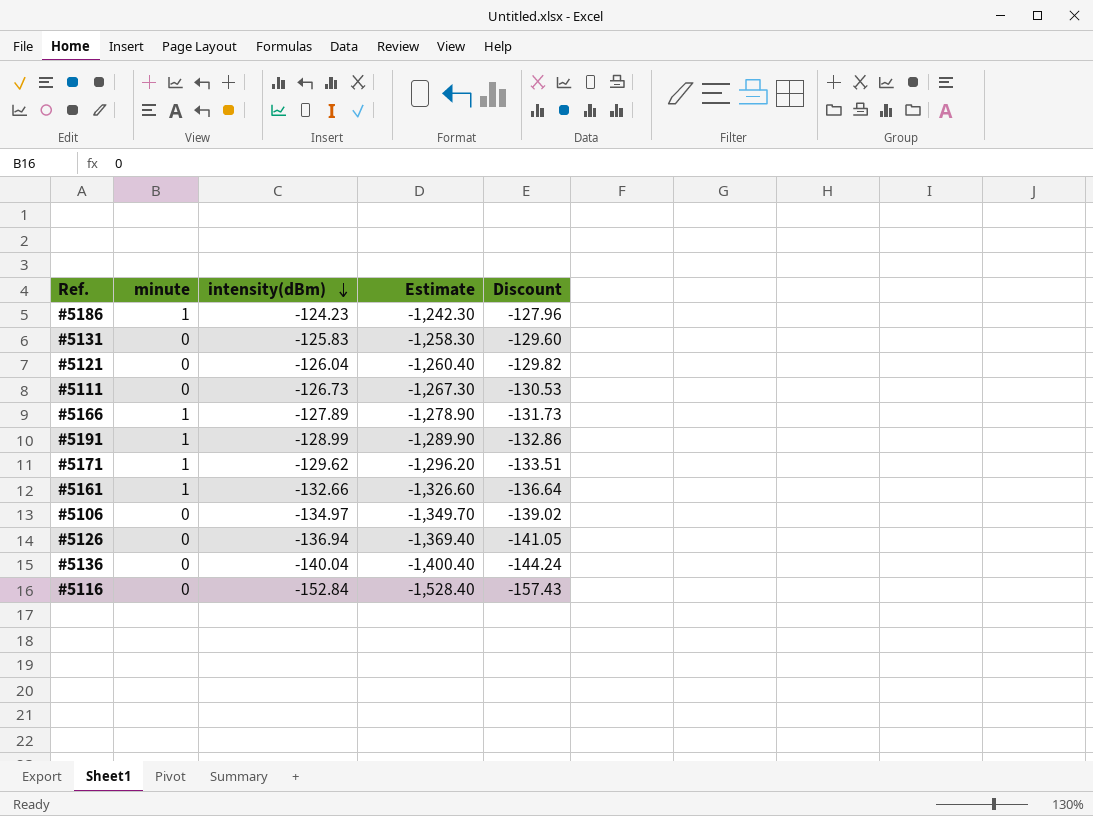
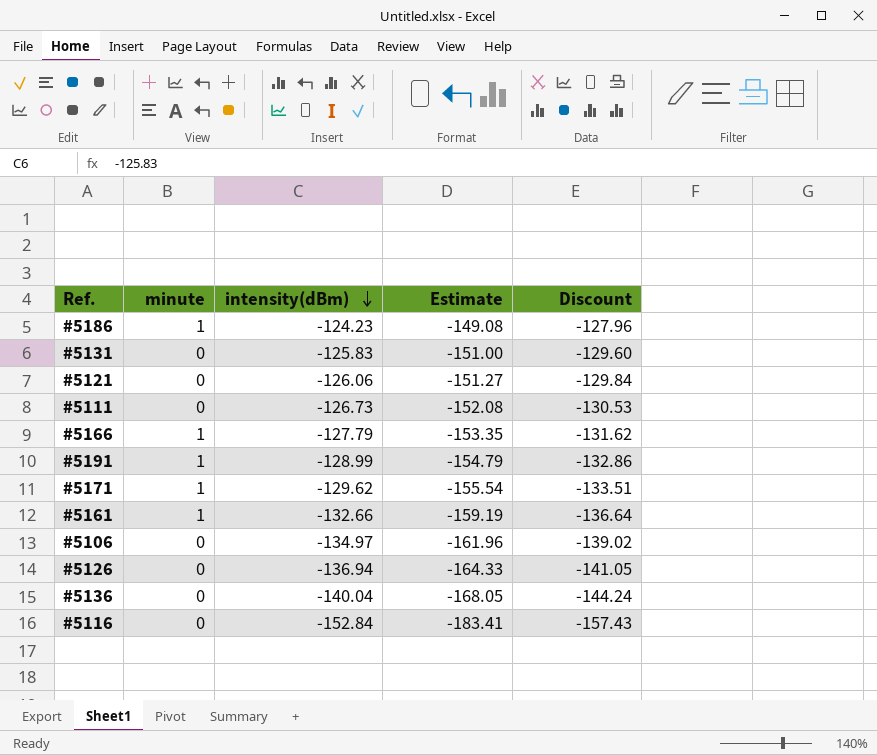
column Estimate | formula: [intensity(dBm)] * 10 -> [intensity(dBm)] * 1.2
#5121 | intensity(dBm): -126.04 -> -126.06
#5121 | Discount: -129.82 -> -129.84
#5166 | intensity(dBm): -127.89 -> -127.79
#5166 | Discount: -131.73 -> -131.62

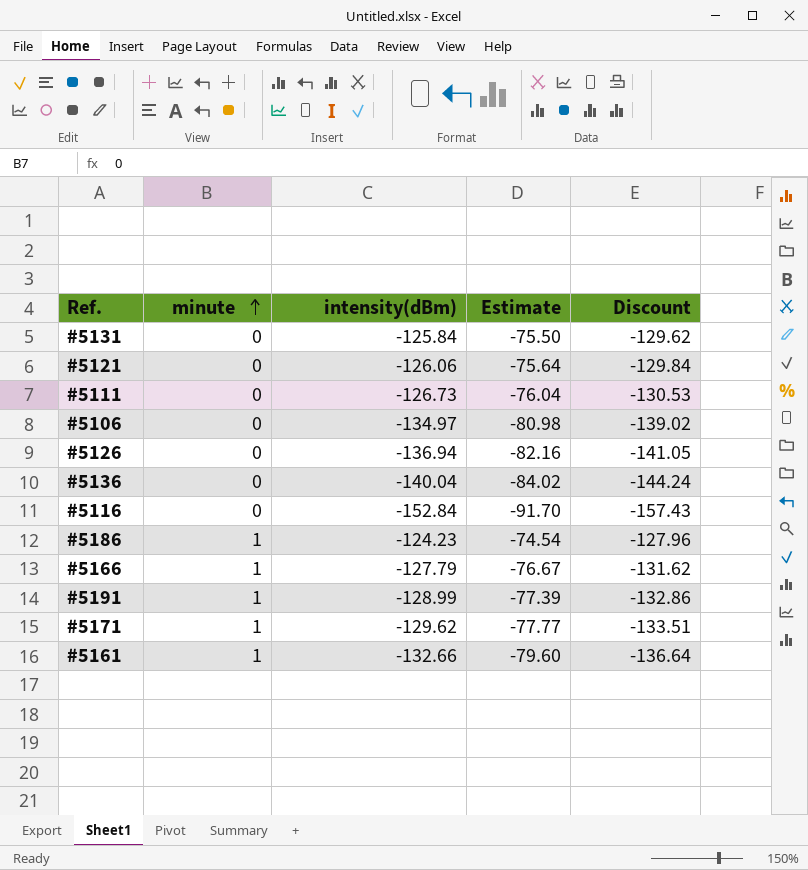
row order: intensity(dBm) descending -> minute ascending
column Estimate | formula: [intensity(dBm)] * 1.2 -> [intensity(dBm)] * 0.6
#5131 | intensity(dBm): -125.83 -> -125.84
#5131 | Discount: -129.60 -> -129.62

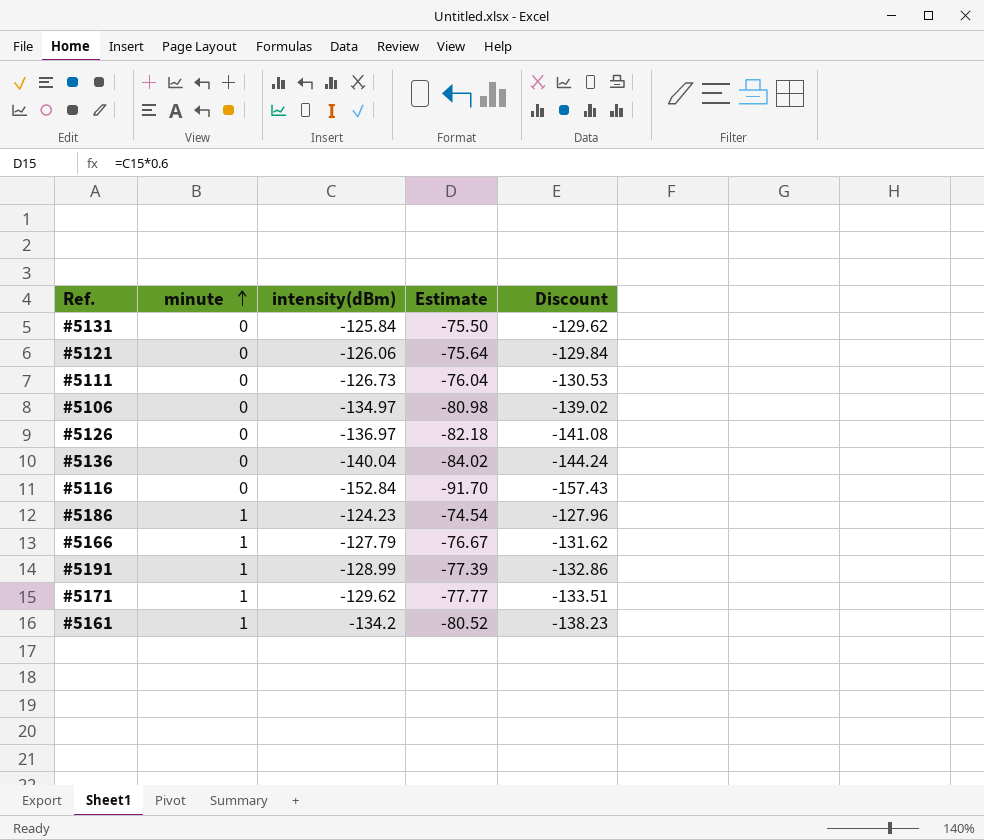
#5126 | intensity(dBm): -136.94 -> -136.97
#5126 | Estimate: -82.16 -> -82.18
#5126 | Discount: -141.05 -> -141.08
#5161 | intensity(dBm): -132.66 -> -134.2
#5161 | Estimate: -79.60 -> -80.52
#5161 | Discount: -136.64 -> -138.23

